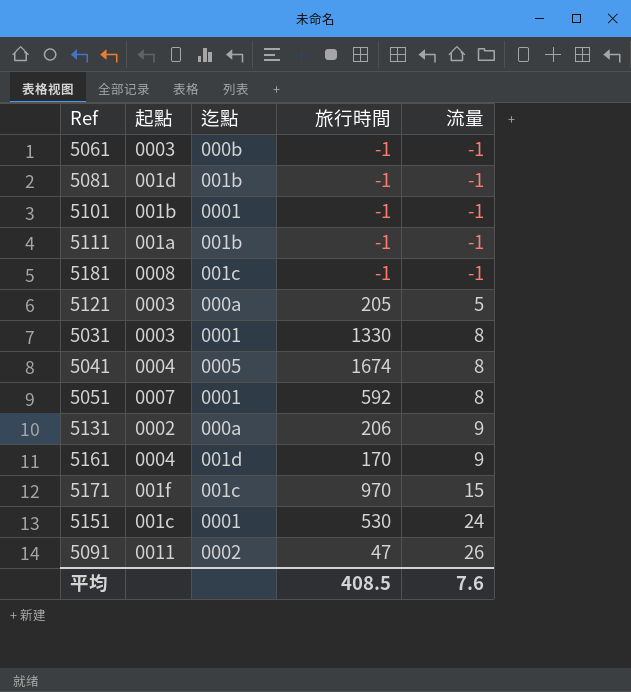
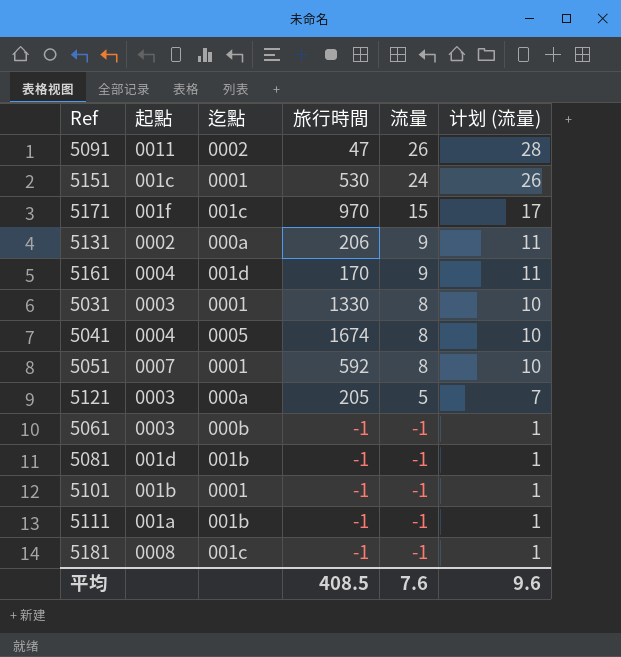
row order: 流量 ascending -> 流量 descending
column 计划 (流量) | formula: none -> [流量] + 2

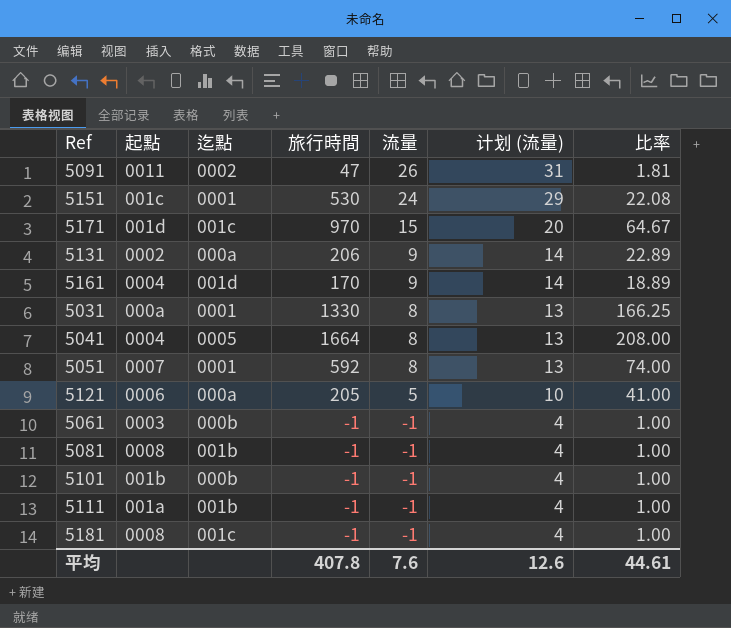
column 计划 (流量) | formula: [流量] + 2 -> [流量] + 5
column 比率 | formula: none -> [旅行時間] / [流量]
5171 | 起點: 001f -> 001d
5031 | 起點: 0003 -> 000a
5041 | 旅行時間: 1674 -> 1664
5121 | 起點: 0003 -> 0006
5081 | 起點: 001d -> 0008
5101 | 迄點: 0001 -> 000b
平均 | 旅行時間: 408.5 -> 407.8
平均 | 计划 (流量): 9.6 -> 12.6

